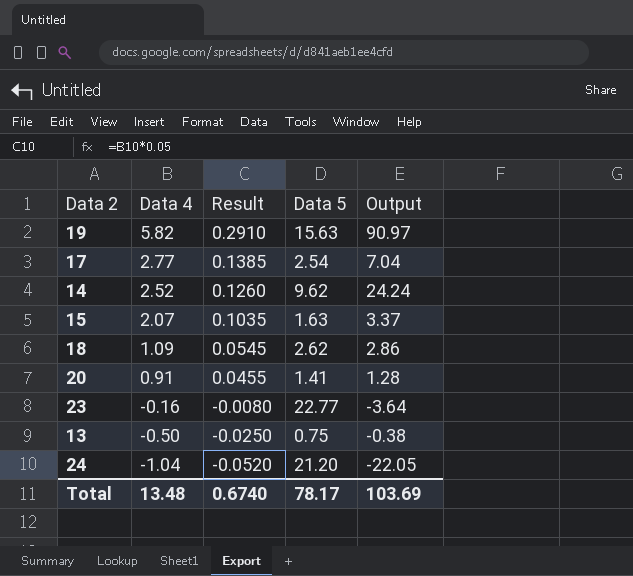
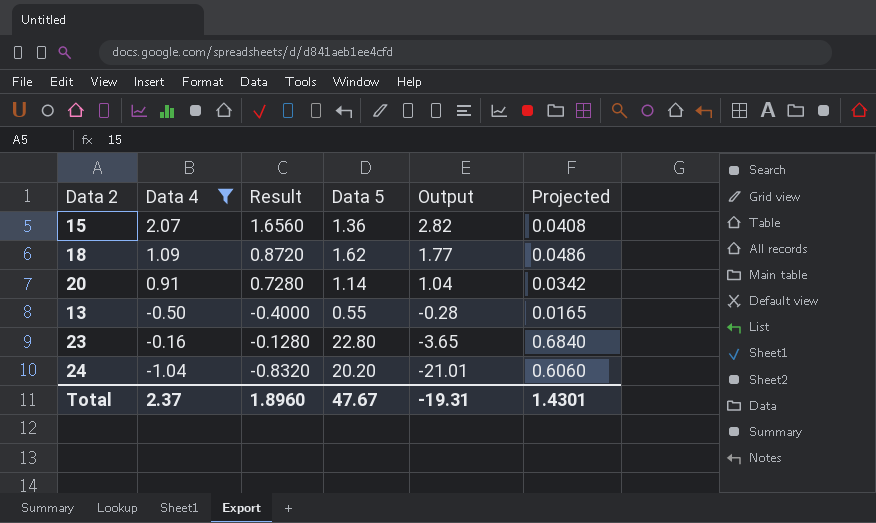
filter: none -> Data 4 <= 2.07
row order: Data 4 descending -> Output descending
column Result | formula: [Data 4] * 0.05 -> [Data 4] * 0.8
column Projected | formula: none -> [Data 5] * 0.03
15 | Data 5: 1.63 -> 1.36
15 | Output: 3.37 -> 2.82
18 | Data 5: 2.62 -> 1.62
18 | Output: 2.86 -> 1.77
20 | Data 5: 1.41 -> 1.14
20 | Output: 1.28 -> 1.04
13 | Data 5: 0.75 -> 0.55
13 | Output: -0.38 -> -0.28
23 | Data 5: 22.77 -> 22.80
23 | Output: -3.64 -> -3.65
24 | Data 5: 21.20 -> 20.20
24 | Output: -22.05 -> -21.01
Total | Data 4: 13.48 -> 2.37
Total | Result: 0.6740 -> 1.8960
Total | Data 5: 78.17 -> 47.67
Total | Output: 103.69 -> -19.31

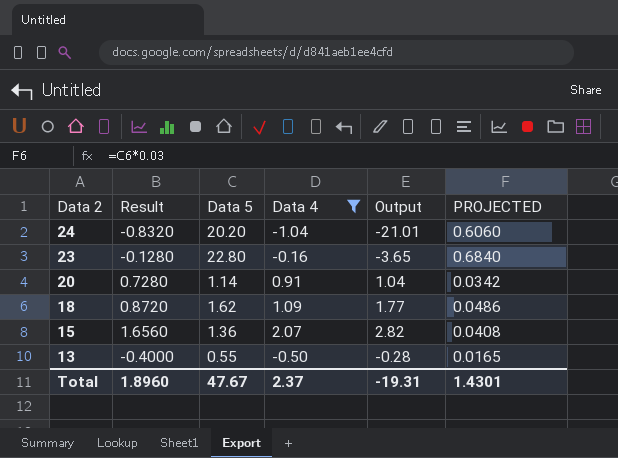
row order: Output descending -> Data 2 descending
column Data 4 | position: 2 -> 4
column name: Projected -> PROJECTED

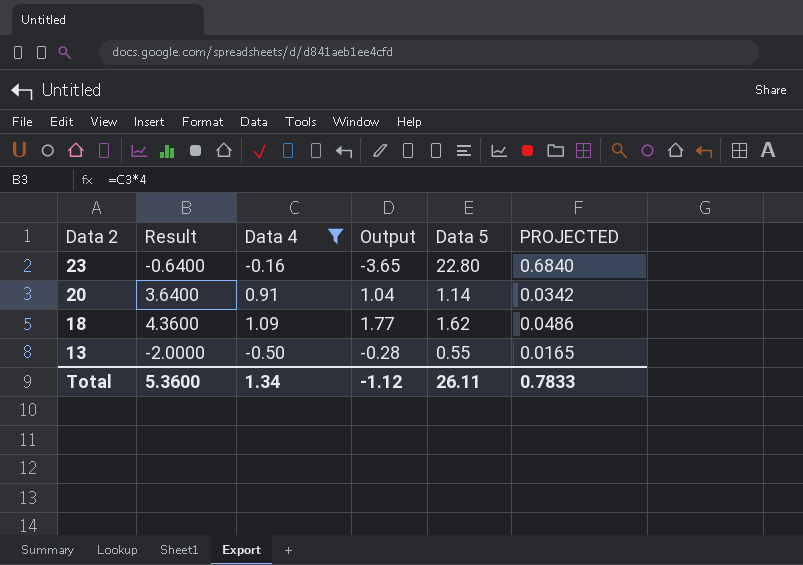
column Result | formula: [Data 4] * 0.8 -> [Data 4] * 4
column Data 5 | position: 3 -> 5
row 24: -0.8320 | 20.20 | -1.04 | -21.01 | 0.6060 -> none
row 15: 1.6560 | 1.36 | 2.07 | 2.82 | 0.0408 -> none
Total | Result: 1.8960 -> 5.3600
Total | Data 4: 2.37 -> 1.34
Total | Output: -19.31 -> -1.12
Total | Data 5: 47.67 -> 26.11
Total | PROJECTED: 1.4301 -> 0.7833

